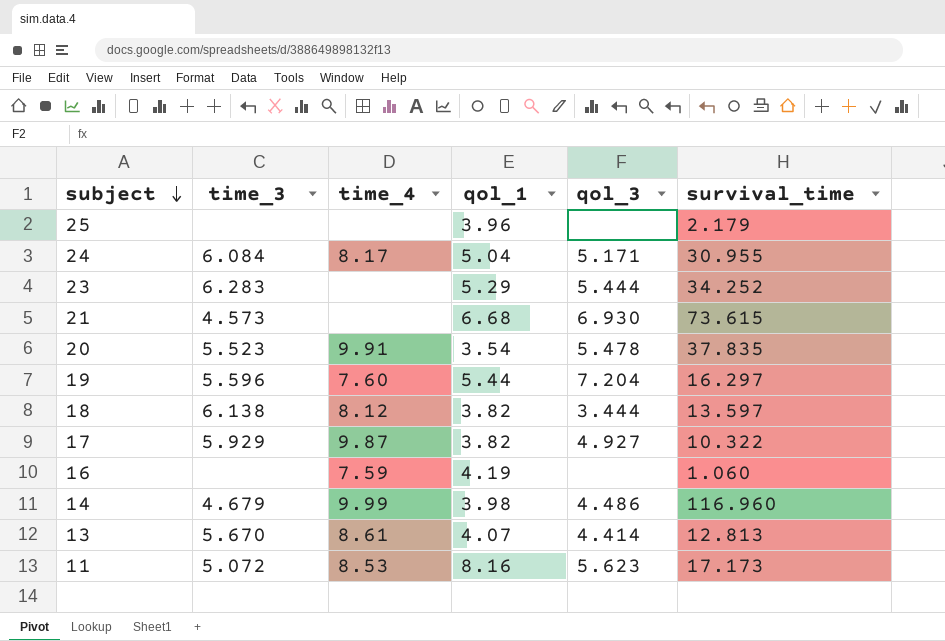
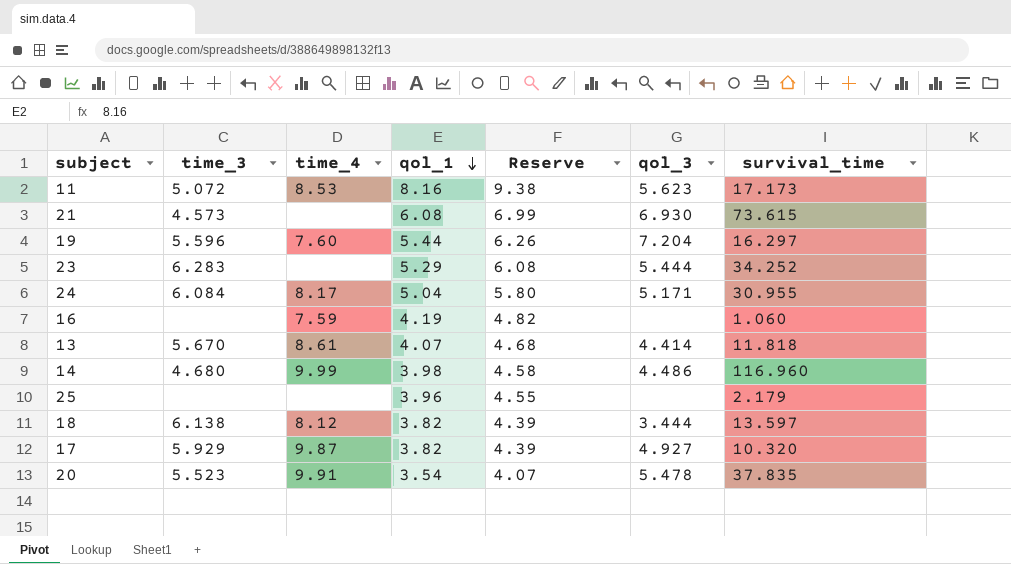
row order: subject descending -> qol_1 descending
column Reserve | formula: none -> [qol_1] * 1.15
21 | qol_1: 6.68 -> 6.08
13 | survival_time: 12.813 -> 11.818
14 | time_3: 4.679 -> 4.680
17 | survival_time: 10.322 -> 10.320

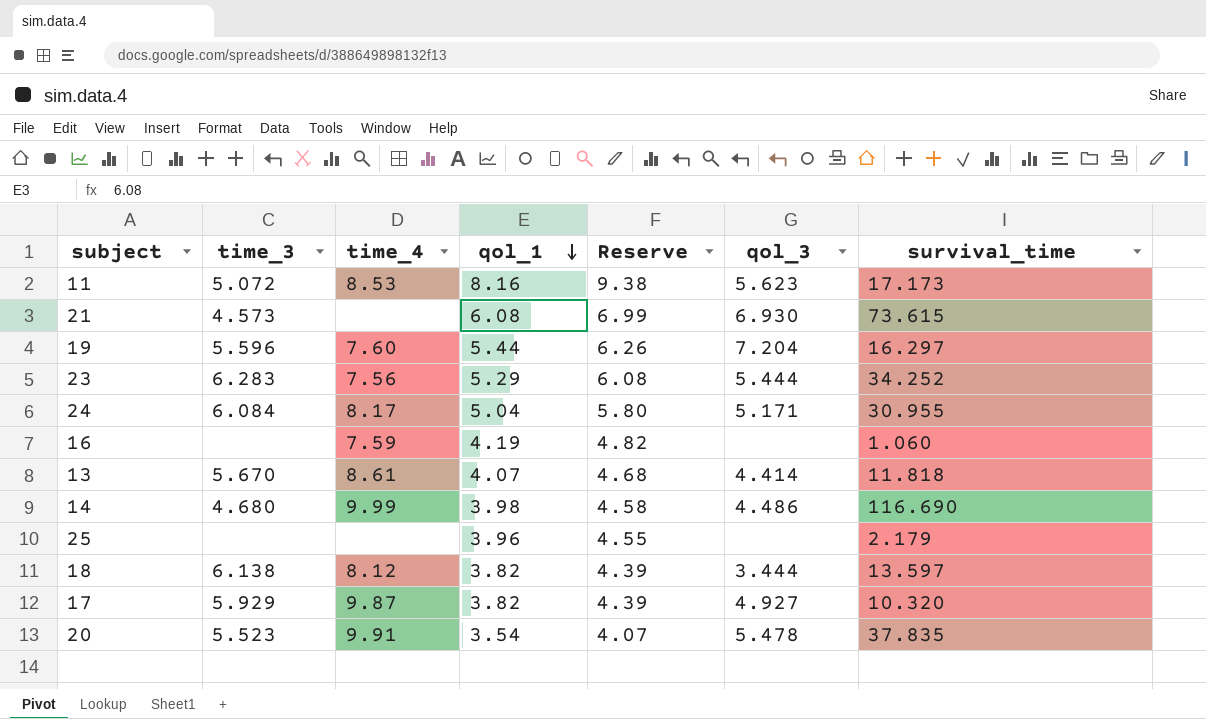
23 | time_4: none -> 7.56
14 | survival_time: 116.960 -> 116.690

